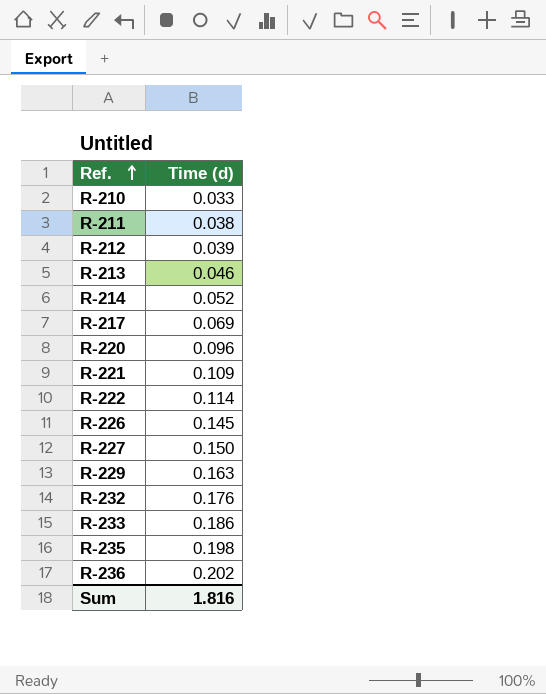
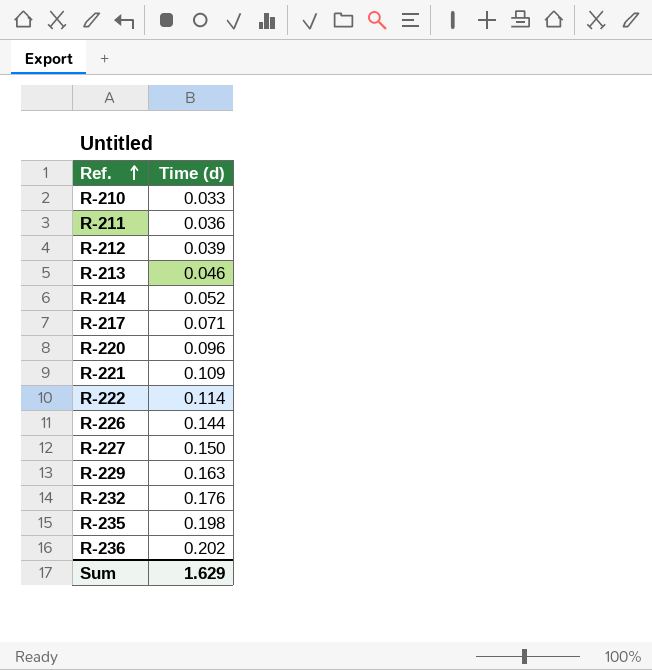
row R-233: 0.186 -> none
R-211 | Time (d): 0.038 -> 0.036
R-217 | Time (d): 0.069 -> 0.071
R-226 | Time (d): 0.145 -> 0.144
Sum | Time (d): 1.816 -> 1.629

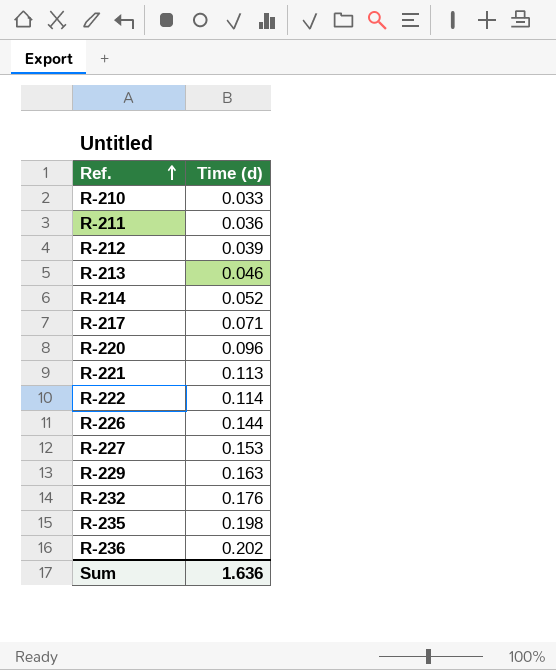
R-221 | Time (d): 0.109 -> 0.113
R-227 | Time (d): 0.150 -> 0.153
Sum | Time (d): 1.629 -> 1.636

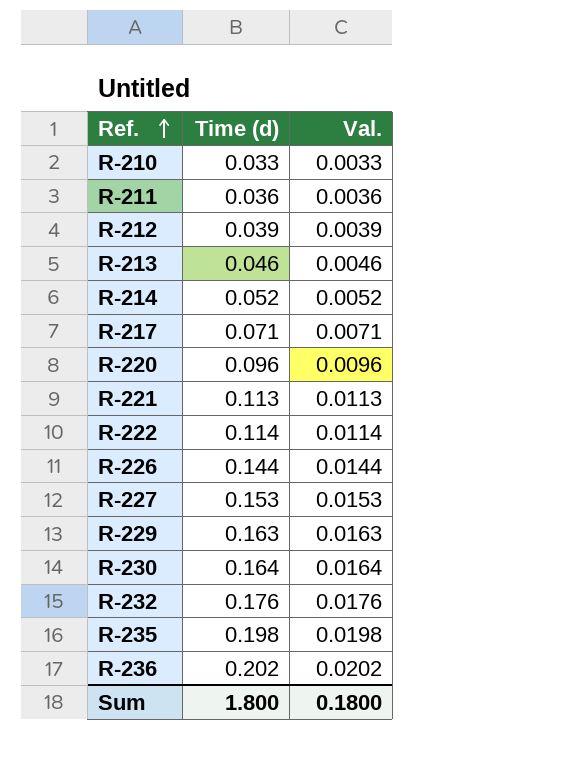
column Val. | formula: none -> [Time (d)] * 0.1
row R-230: none -> 0.164 | 0.0164
Sum | Time (d): 1.636 -> 1.800

